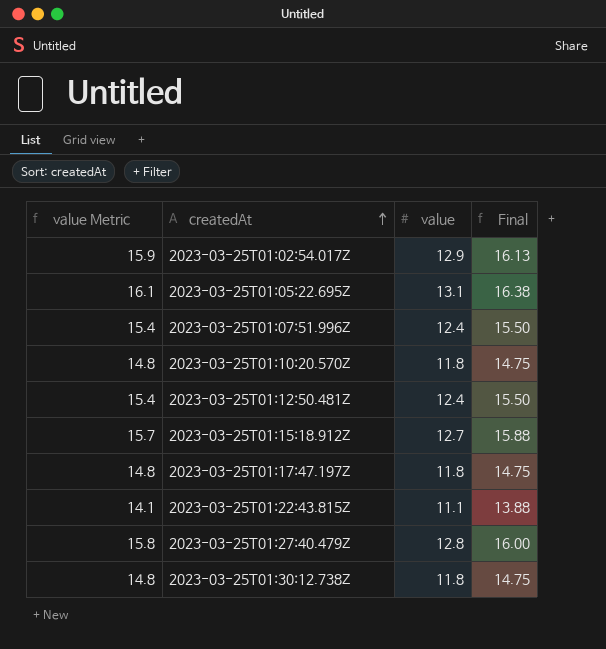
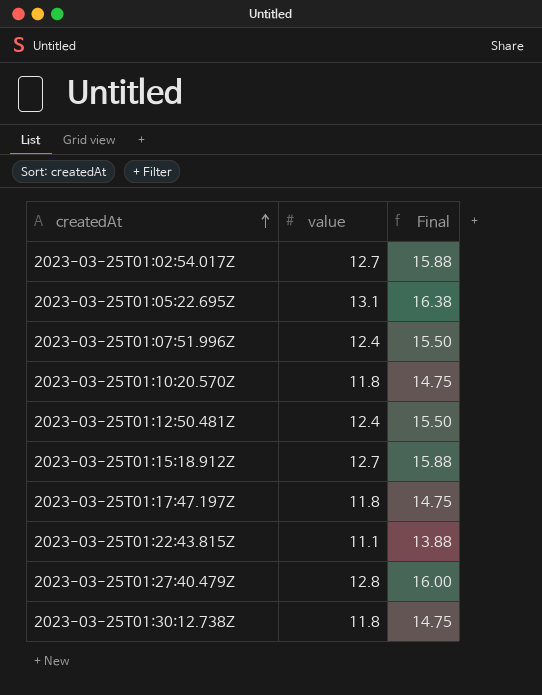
column value Metric | formula: [value] + 3 -> none
2023-03-25T01:02:54.017Z | value: 12.9 -> 12.7
2023-03-25T01:02:54.017Z | Final: 16.13 -> 15.88

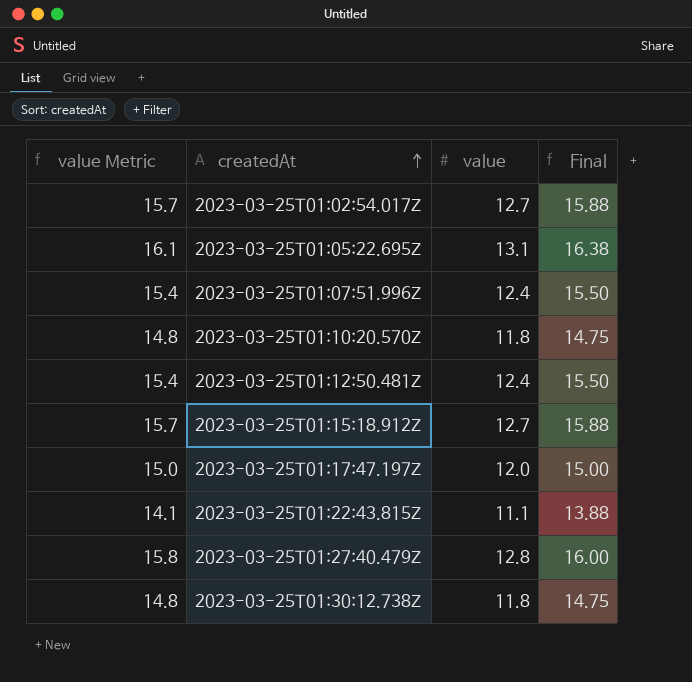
column value Metric | formula: none -> [value] + 3
2023-03-25T01:17:47.197Z | value: 11.8 -> 12.0
2023-03-25T01:17:47.197Z | Final: 14.75 -> 15.00

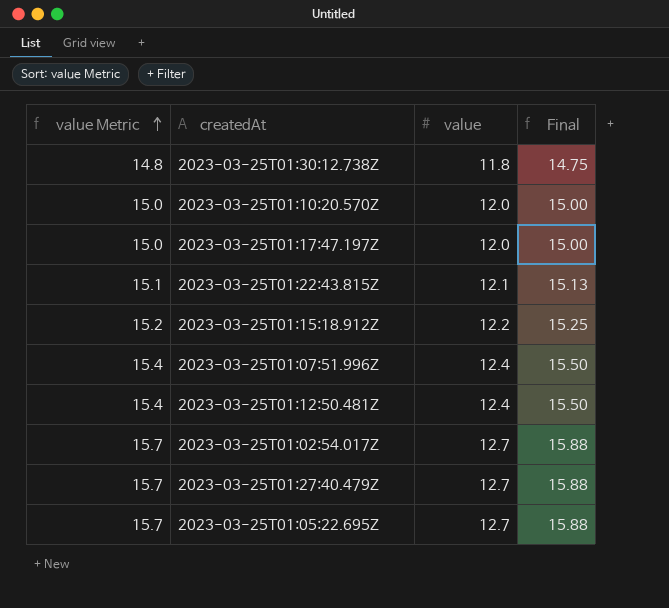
row order: createdAt ascending -> value Metric ascending
2023-03-25T01:10:20.570Z | value Metric: 14.8 -> 15.0
2023-03-25T01:10:20.570Z | value: 11.8 -> 12.0
2023-03-25T01:10:20.570Z | Final: 14.75 -> 15.00
2023-03-25T01:22:43.815Z | value Metric: 14.1 -> 15.1
2023-03-25T01:22:43.815Z | value: 11.1 -> 12.1
2023-03-25T01:22:43.815Z | Final: 13.88 -> 15.13
2023-03-25T01:15:18.912Z | value Metric: 15.7 -> 15.2
2023-03-25T01:15:18.912Z | value: 12.7 -> 12.2
2023-03-25T01:15:18.912Z | Final: 15.88 -> 15.25
2023-03-25T01:27:40.479Z | value Metric: 15.8 -> 15.7
2023-03-25T01:27:40.479Z | value: 12.8 -> 12.7
2023-03-25T01:27:40.479Z | Final: 16.00 -> 15.88
2023-03-25T01:05:22.695Z | value Metric: 16.1 -> 15.7
2023-03-25T01:05:22.695Z | value: 13.1 -> 12.7
2023-03-25T01:05:22.695Z | Final: 16.38 -> 15.88

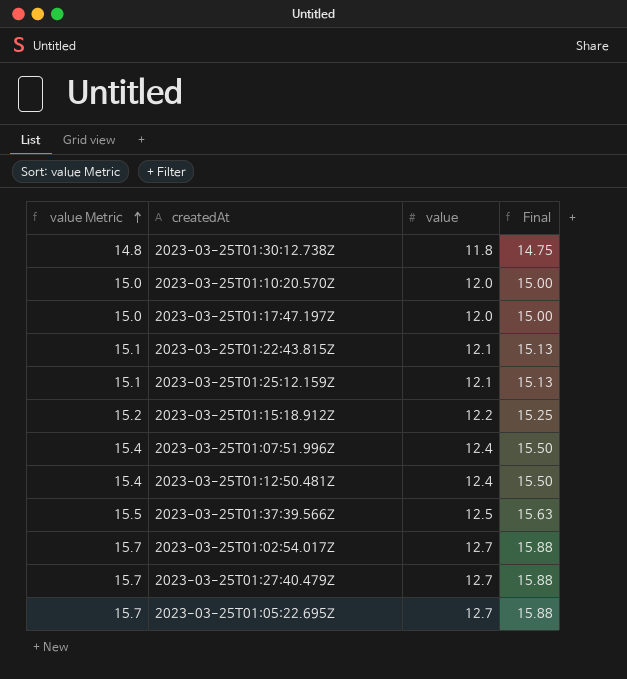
row 2023-03-25T01:25:12.159Z: none -> 15.1 | 12.1 | 15.13
row 2023-03-25T01:37:39.566Z: none -> 15.5 | 12.5 | 15.63

